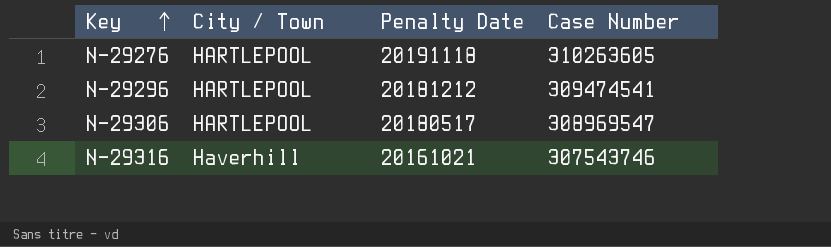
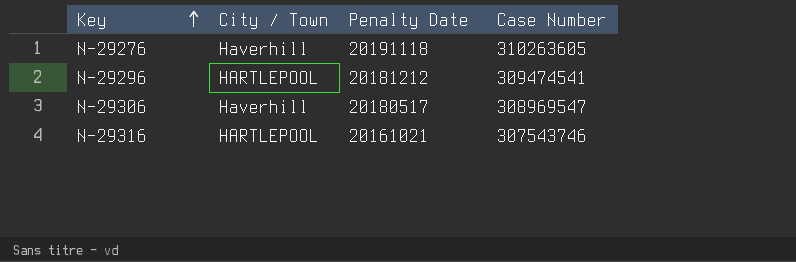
N-29276 | City / Town: HARTLEPOOL -> Haverhill
N-29306 | City / Town: HARTLEPOOL -> Haverhill
N-29316 | City / Town: Haverhill -> HARTLEPOOL

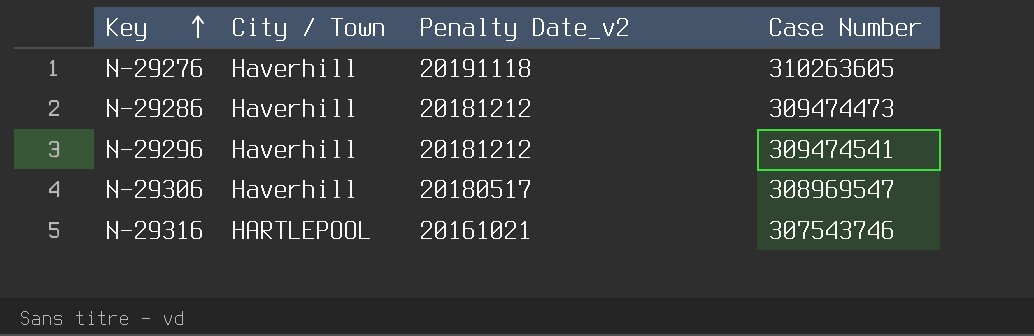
column name: Penalty Date -> Penalty Date_v2
row N-29286: none -> Haverhill | 20181212 | 309474473
N-29296 | City / Town: HARTLEPOOL -> Haverhill

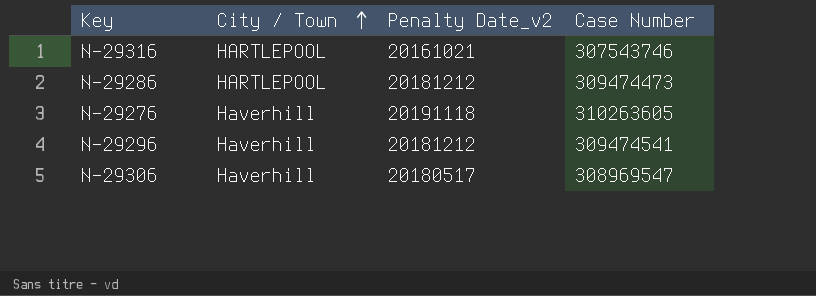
row order: Key ascending -> City / Town ascending
N-29286 | City / Town: Haverhill -> HARTLEPOOL

